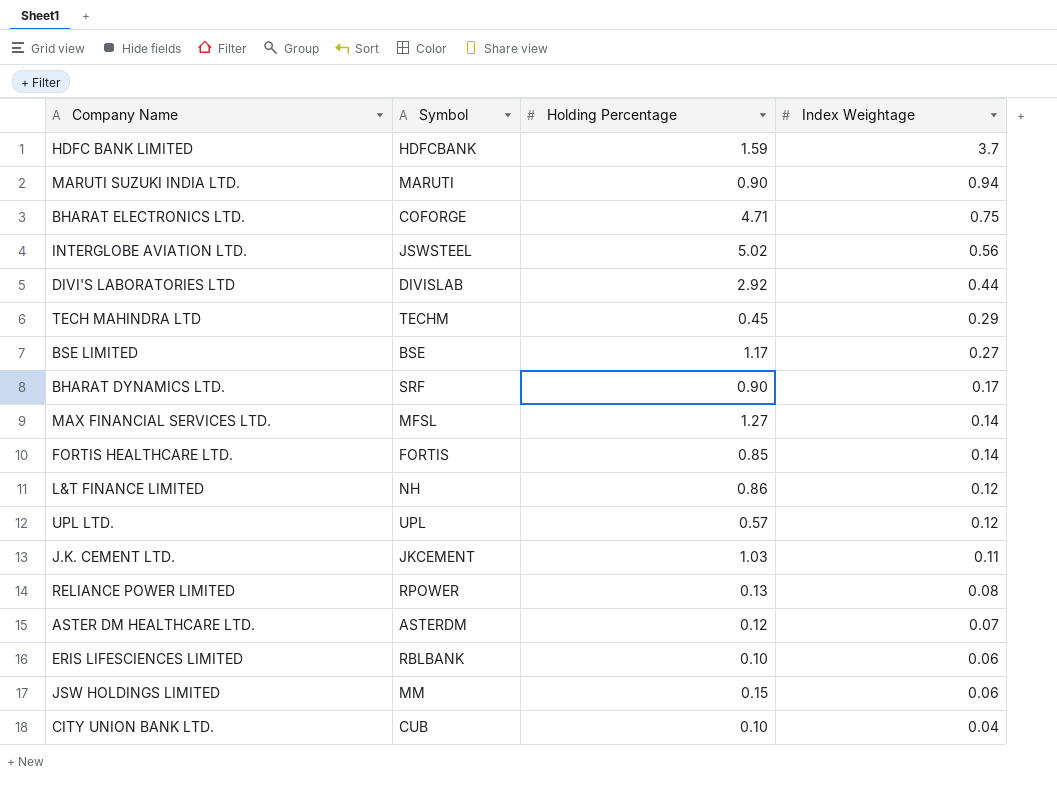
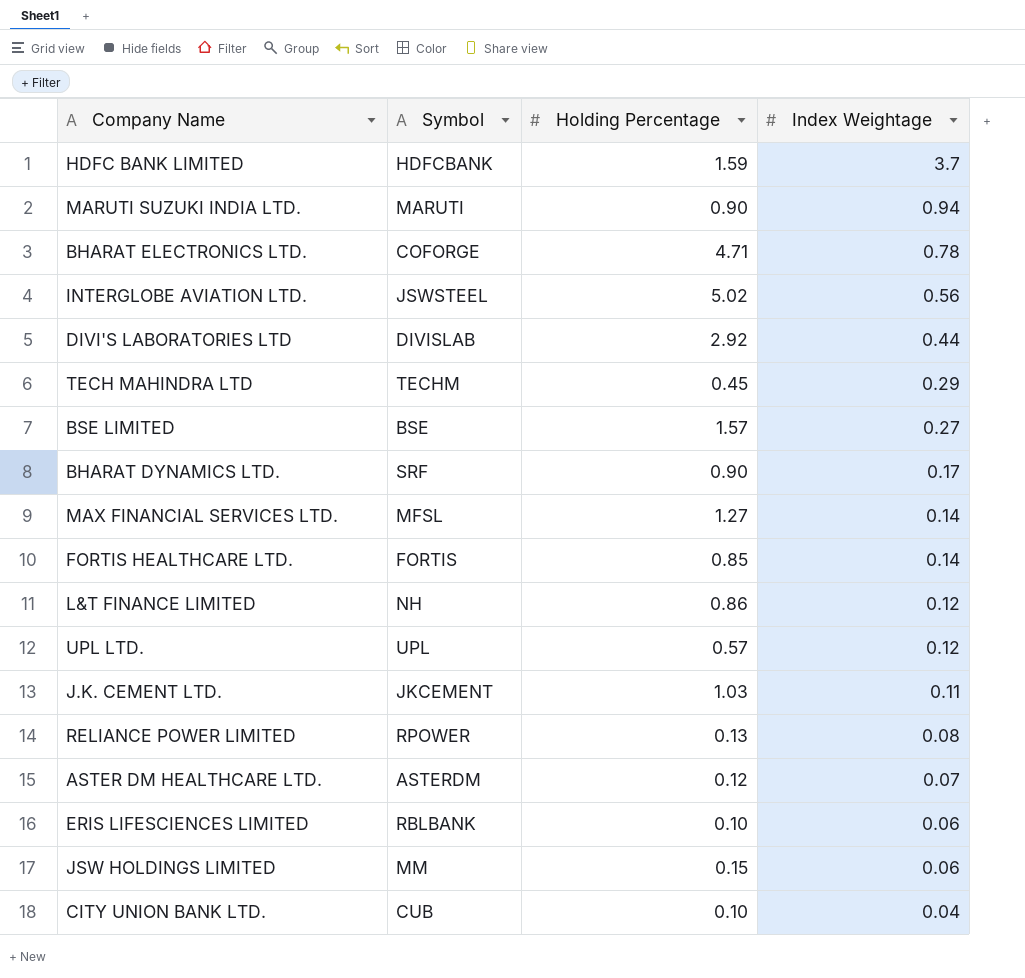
BHARAT ELECTRONICS LTD. | Index Weightage: 0.75 -> 0.78
BSE LIMITED | Holding Percentage: 1.17 -> 1.57

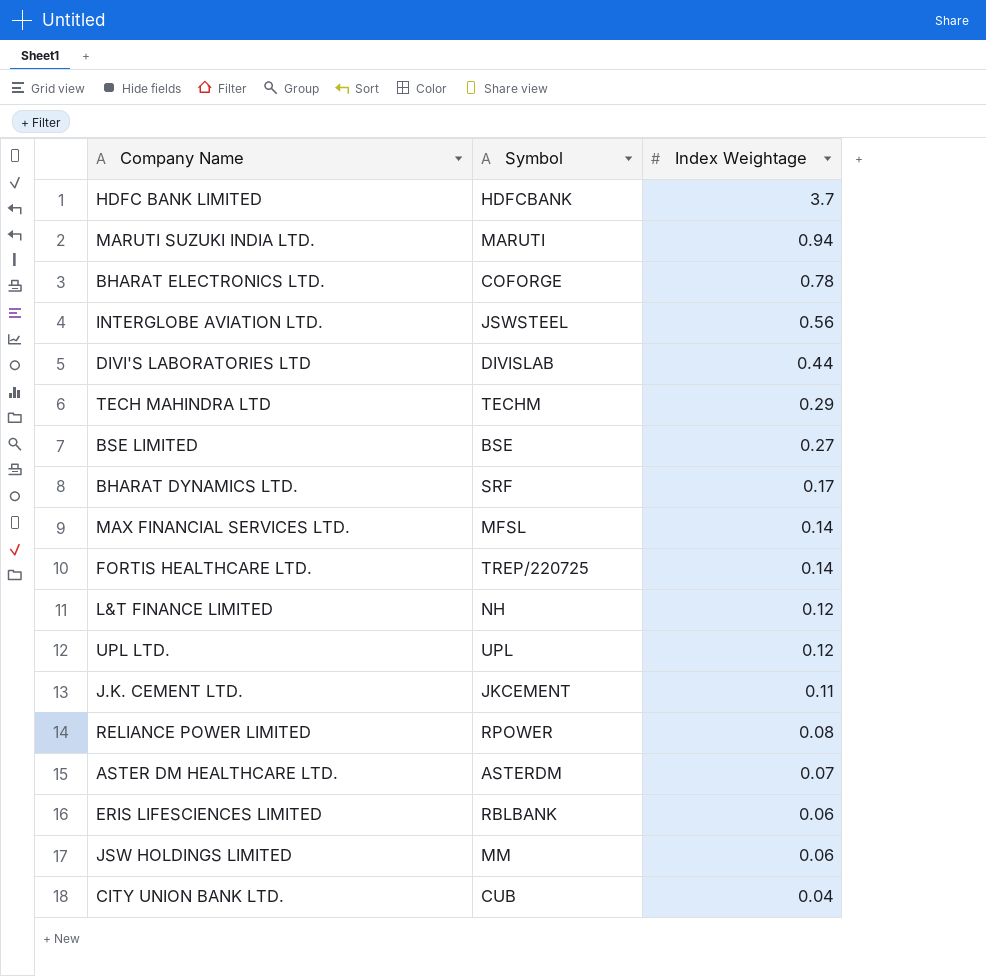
column Holding Percentage | position: 3 -> none
FORTIS HEALTHCARE LTD. | Symbol: FORTIS -> TREP/220725

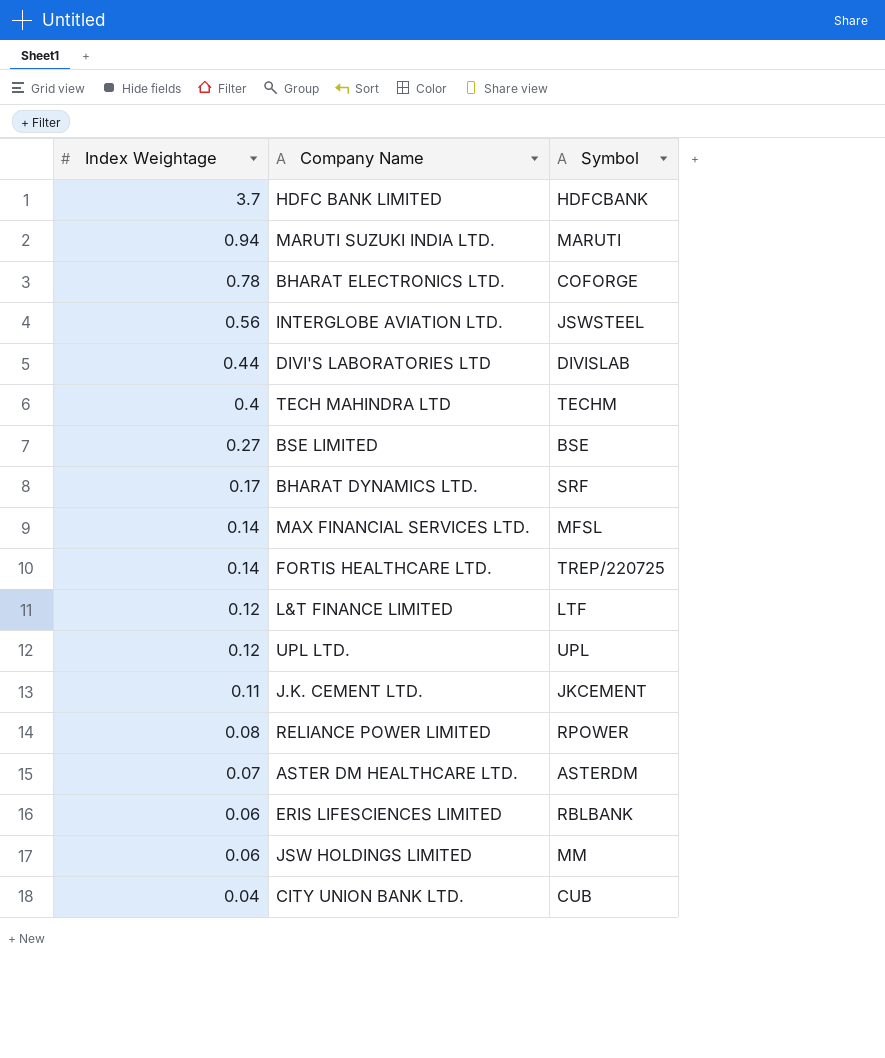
column Index Weightage | position: 3 -> 1
TECH MAHINDRA LTD | Index Weightage: 0.29 -> 0.4
L&T FINANCE LIMITED | Symbol: NH -> LTF

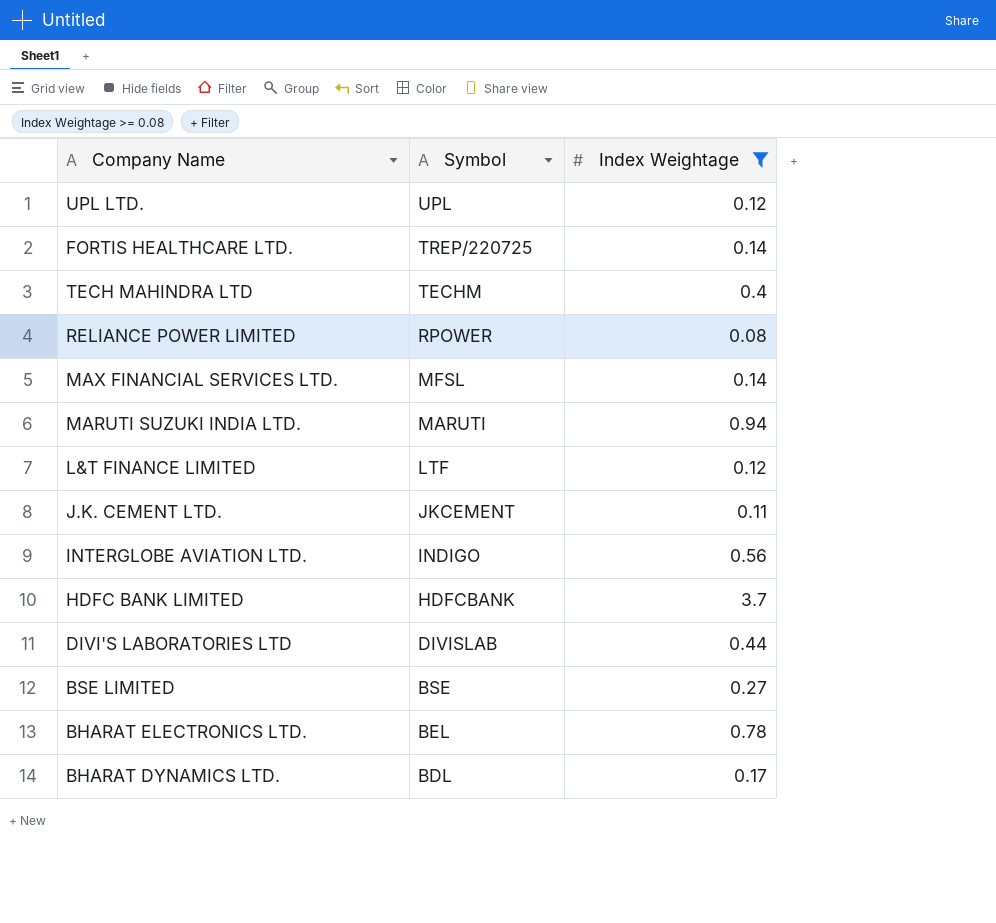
filter: none -> Index Weightage >= 0.08
row order: Index Weightage descending -> Symbol descending
column Index Weightage | position: 1 -> 3
INTERGLOBE AVIATION LTD. | Symbol: JSWSTEEL -> INDIGO
BHARAT ELECTRONICS LTD. | Symbol: COFORGE -> BEL
BHARAT DYNAMICS LTD. | Symbol: SRF -> BDL

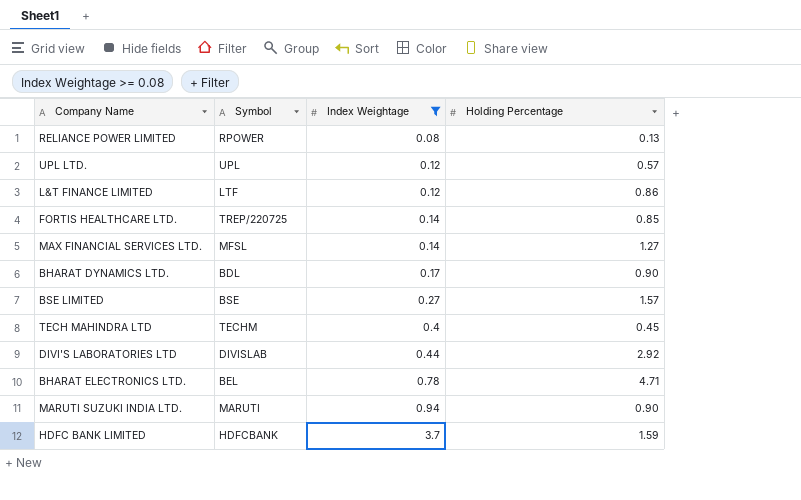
row order: Symbol descending -> Index Weightage ascending
column Holding Percentage | position: none -> 4
row J.K. CEMENT LTD.: JKCEMENT | 0.11 -> none
row INTERGLOBE AVIATION LTD.: INDIGO | 0.56 -> none

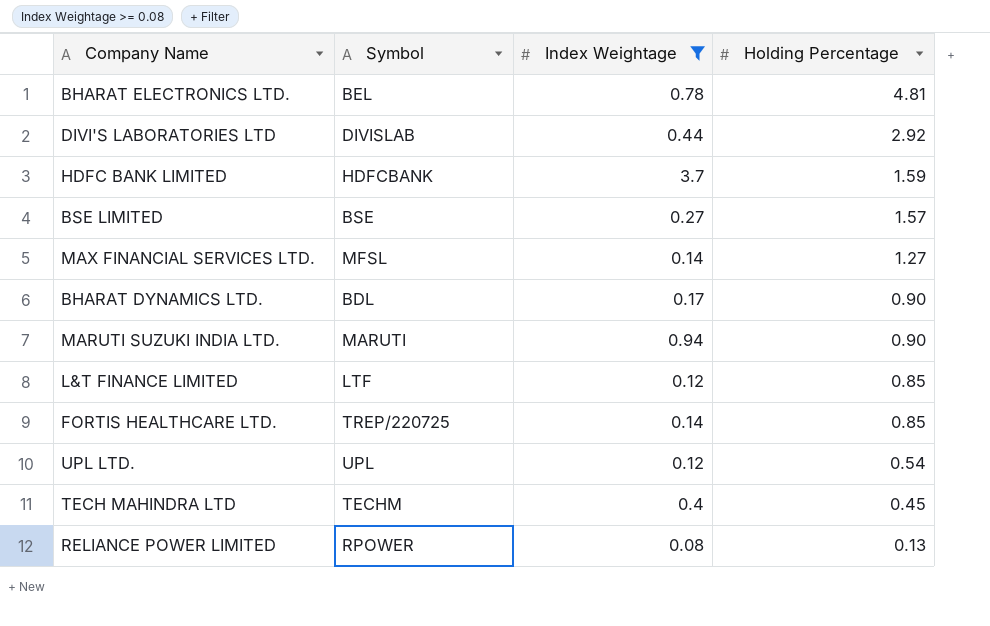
row order: Index Weightage ascending -> Holding Percentage descending
BHARAT ELECTRONICS LTD. | Holding Percentage: 4.71 -> 4.81
L&T FINANCE LIMITED | Holding Percentage: 0.86 -> 0.85
UPL LTD. | Holding Percentage: 0.57 -> 0.54

